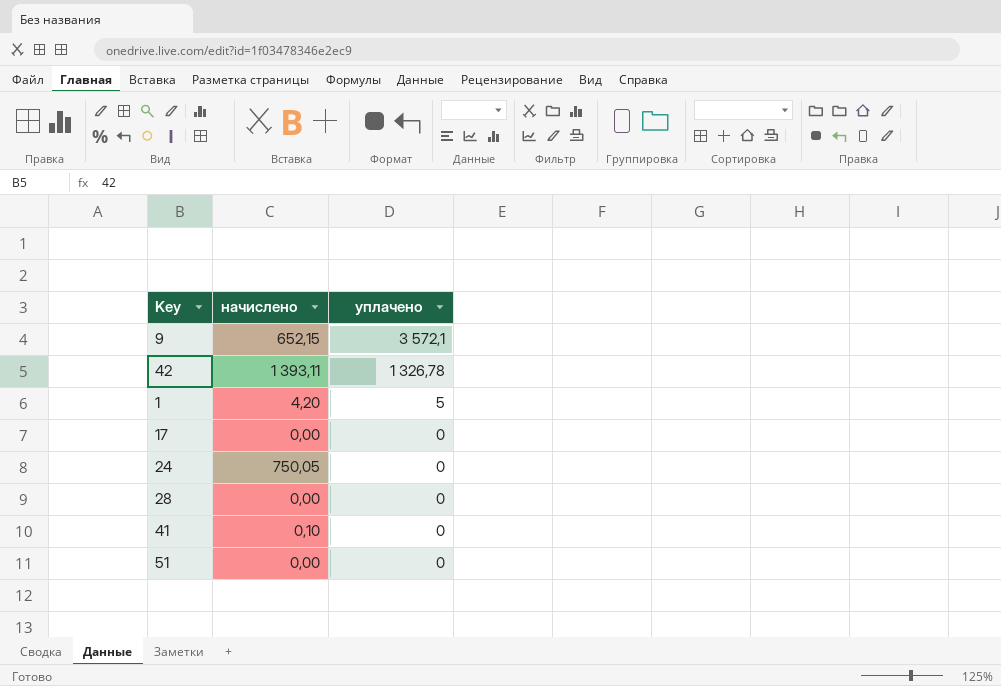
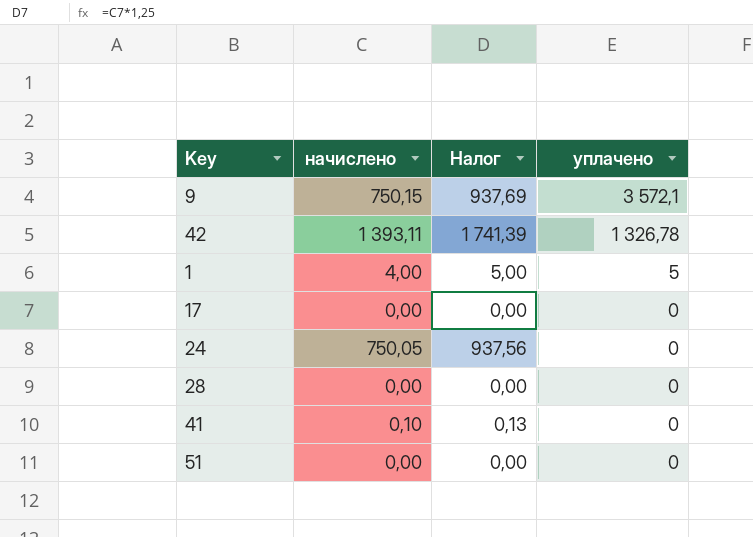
column Налог | formula: none -> [начислено] * 1,25
9 | начислено: 652,15 -> 750,15
1 | начислено: 4,20 -> 4,00

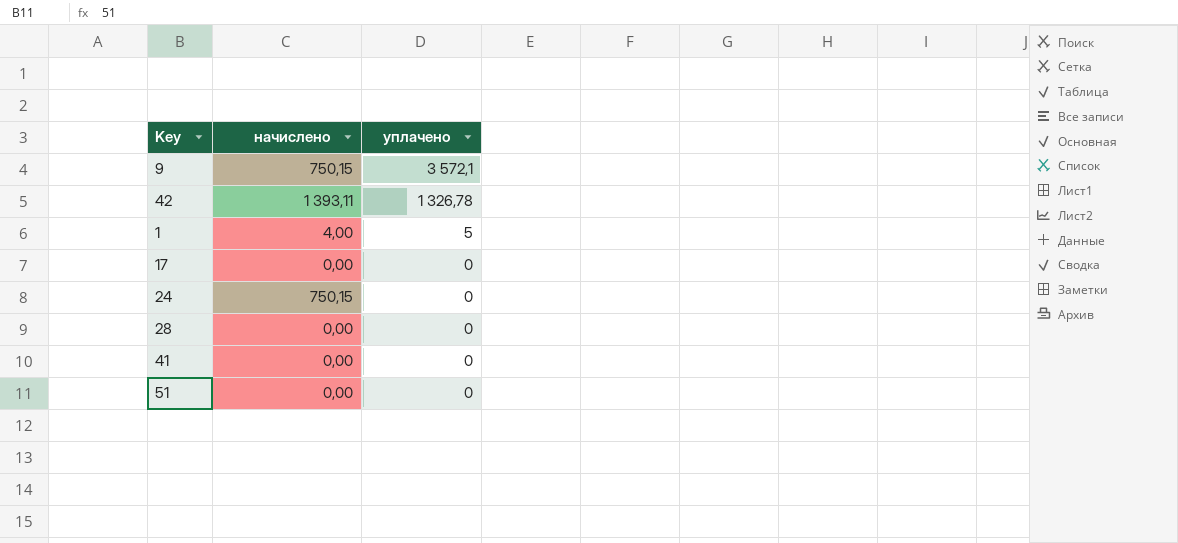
column Налог | formula: [начислено] * 1,25 -> none
24 | начислено: 750,05 -> 750,15
41 | начислено: 0,10 -> 0,00

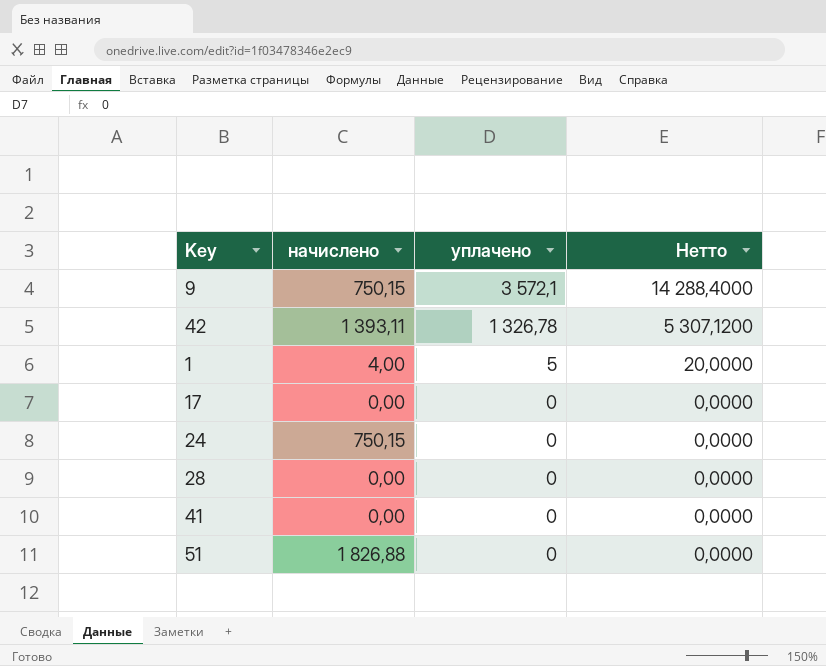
column Нетто | formula: none -> [уплачено] * 4
51 | начислено: 0,00 -> 1 826,88

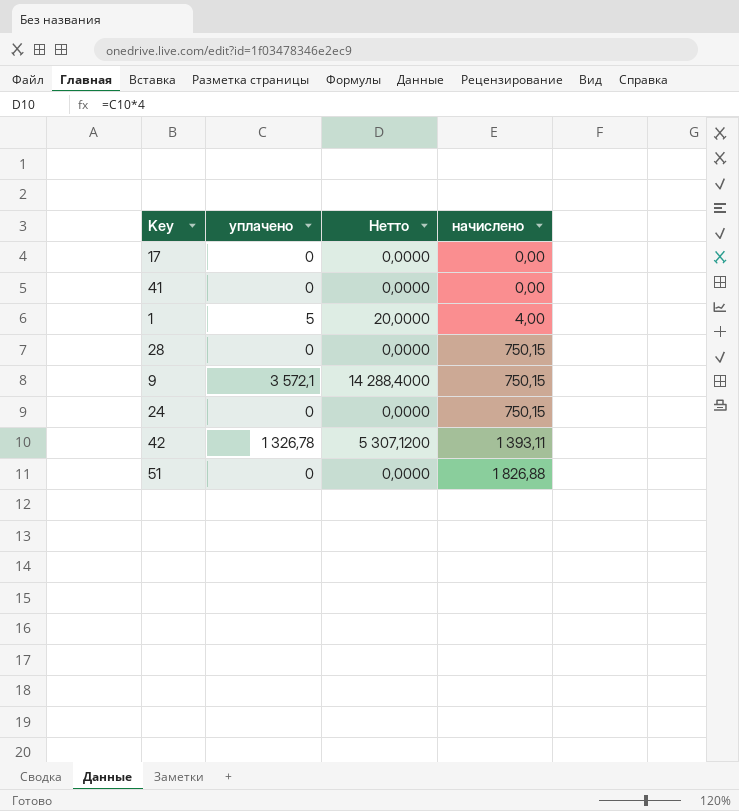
row order: уплачено descending -> начислено ascending
column начислено | position: 2 -> 4
28 | начислено: 0,00 -> 750,15

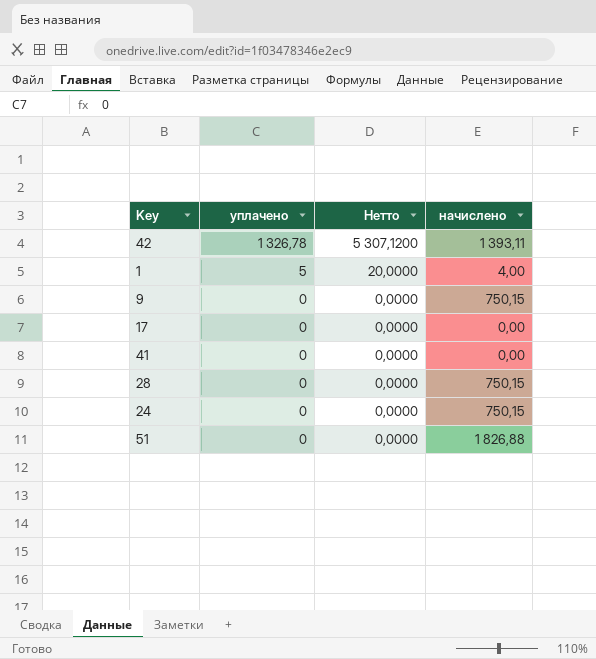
row order: начислено ascending -> уплачено descending
9 | уплачено: 3 572,1 -> 0
9 | Нетто: 14 288,4000 -> 0,0000

